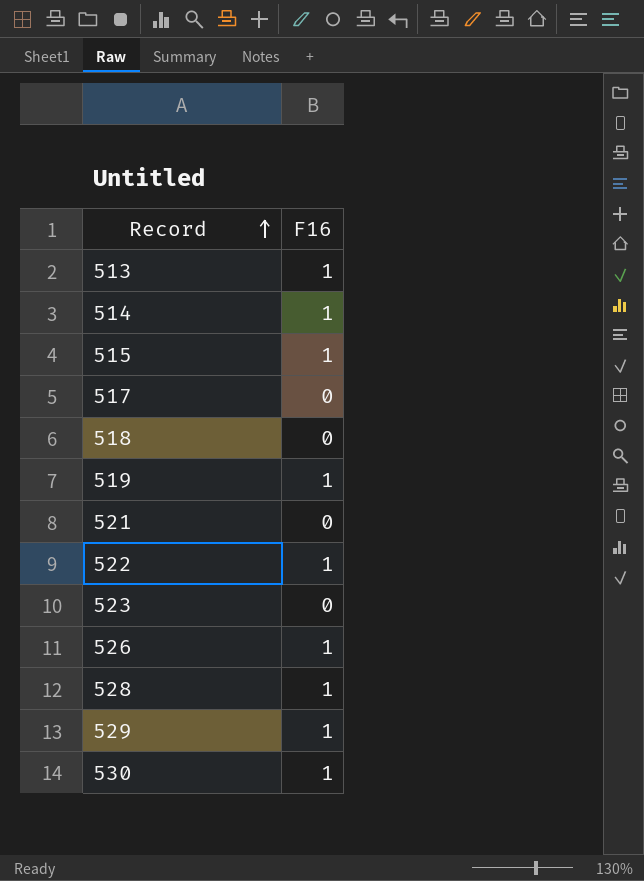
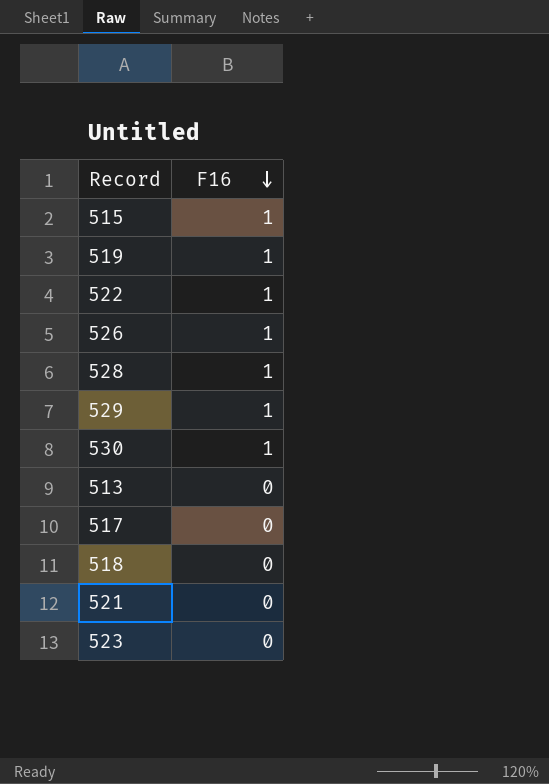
row order: Record ascending -> F16 descending
row 514: 1 -> none
513 | F16: 1 -> 0

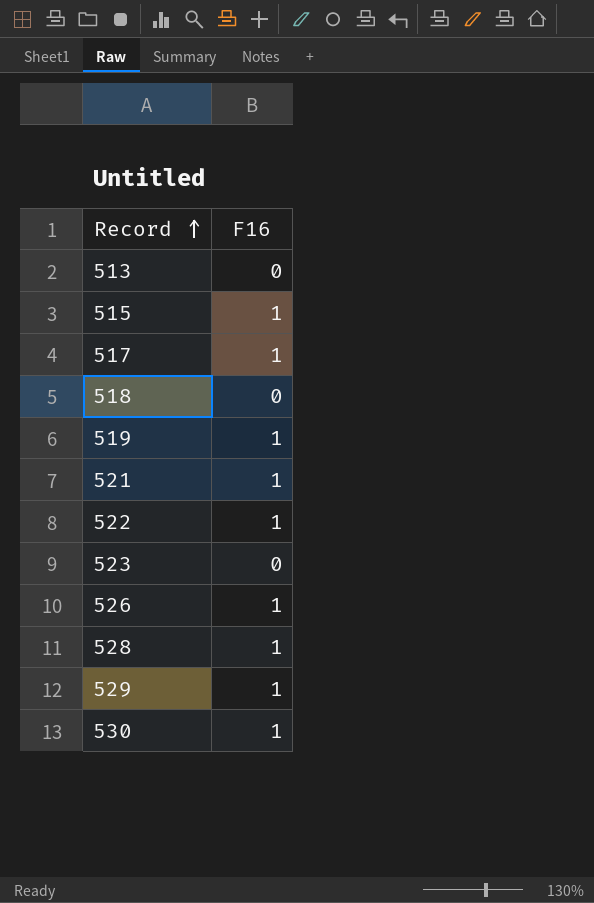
row order: F16 descending -> Record ascending
517 | F16: 0 -> 1
521 | F16: 0 -> 1

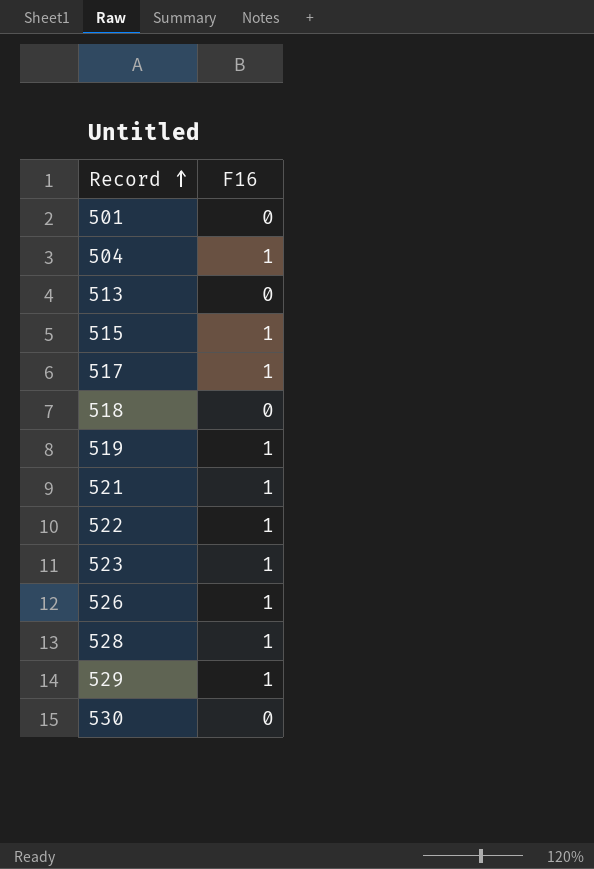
row 501: none -> 0
row 504: none -> 1
523 | F16: 0 -> 1
530 | F16: 1 -> 0

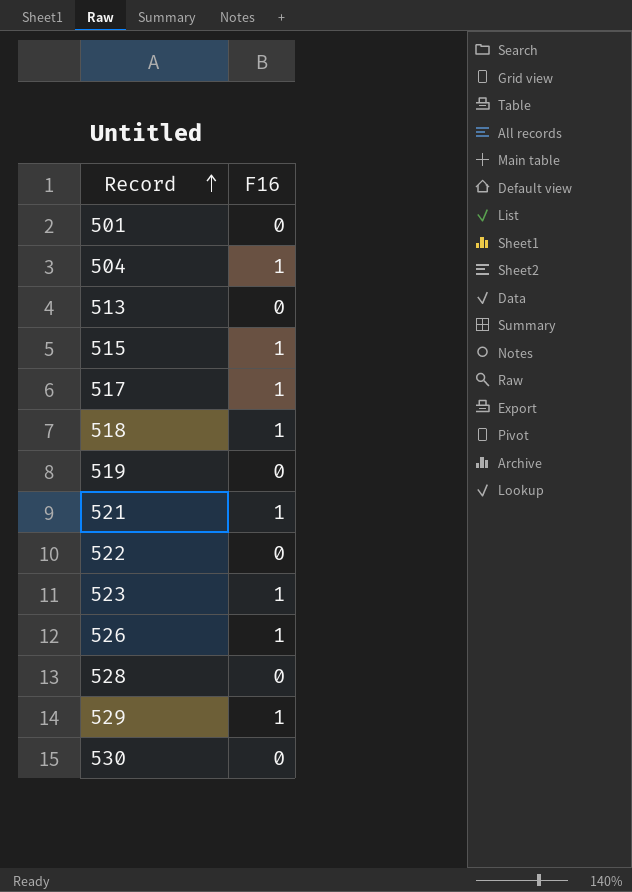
518 | F16: 0 -> 1
519 | F16: 1 -> 0
522 | F16: 1 -> 0
528 | F16: 1 -> 0

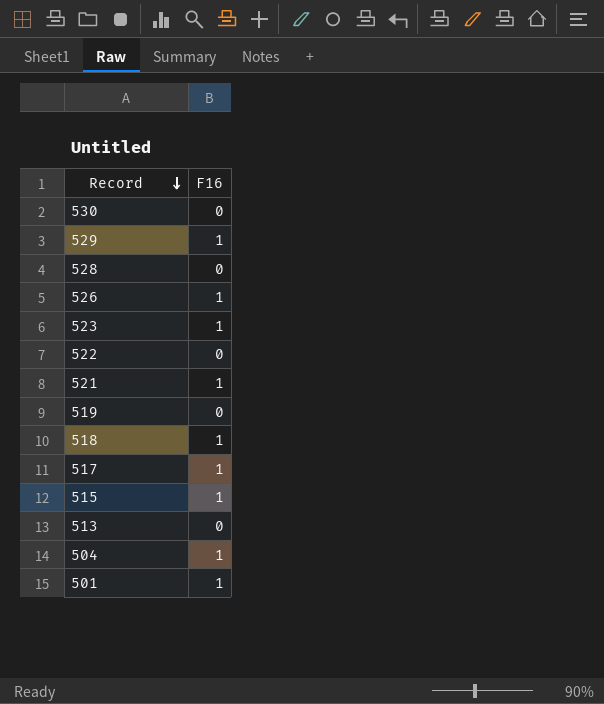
row order: Record ascending -> Record descending
501 | F16: 0 -> 1

